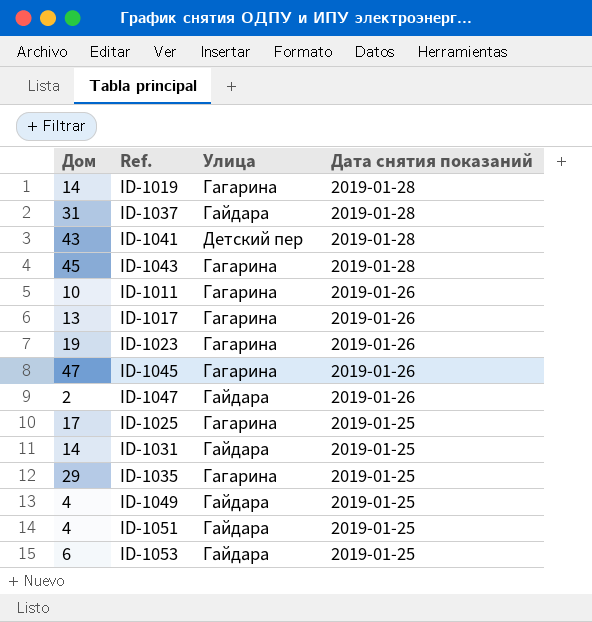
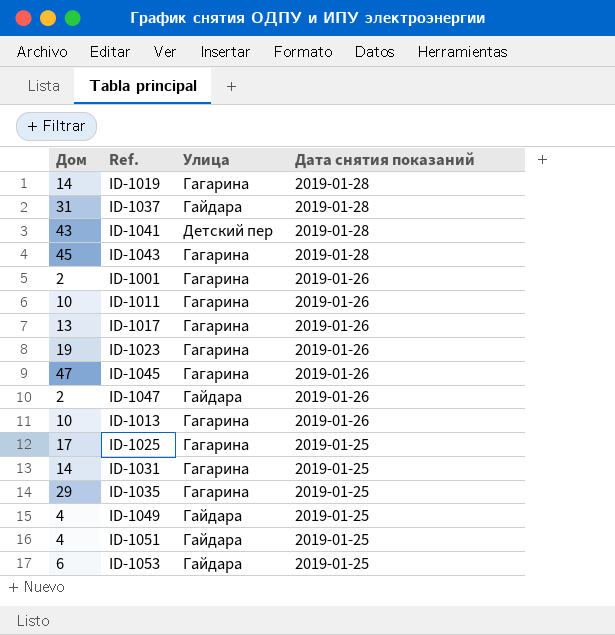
row ID-1001: none -> 2 | Гагарина | 2019-01-26
row ID-1013: none -> 10 | Гагарина | 2019-01-26
ID-1031 | Улица: Гайдара -> Гагарина

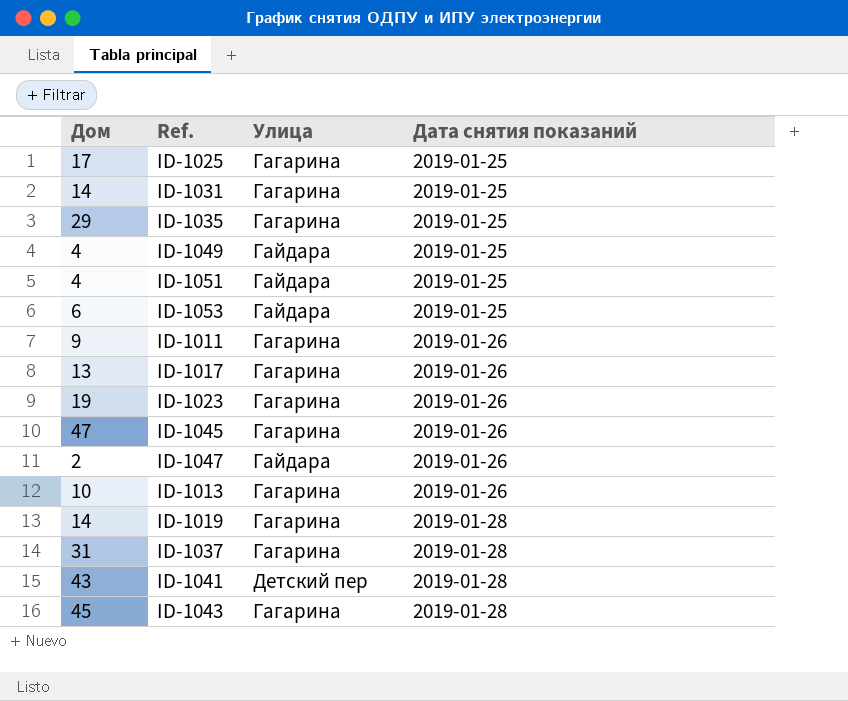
row order: Дата снятия показаний descending -> Дата снятия показаний ascending
row ID-1001: 2 | Гагарина | 2019-01-26 -> none
ID-1011 | Дом: 10 -> 9
ID-1037 | Улица: Гайдара -> Гагарина

